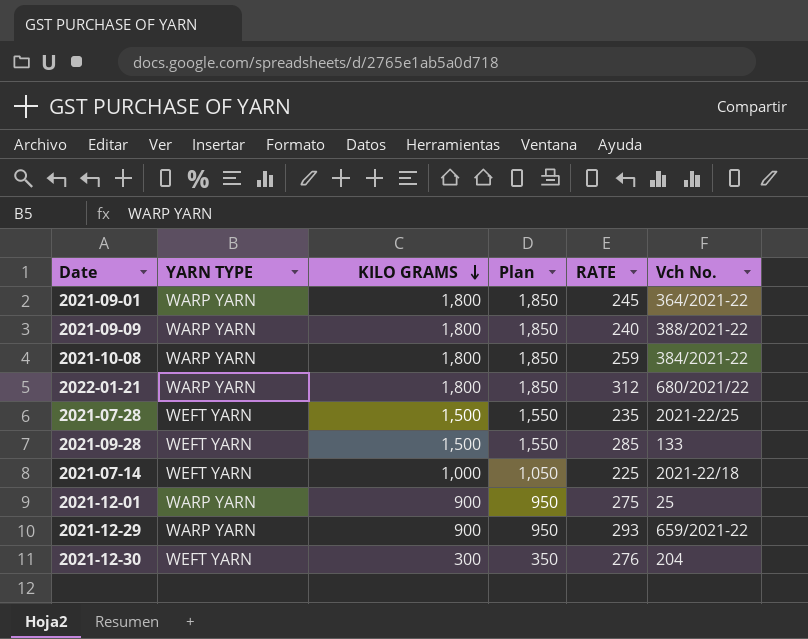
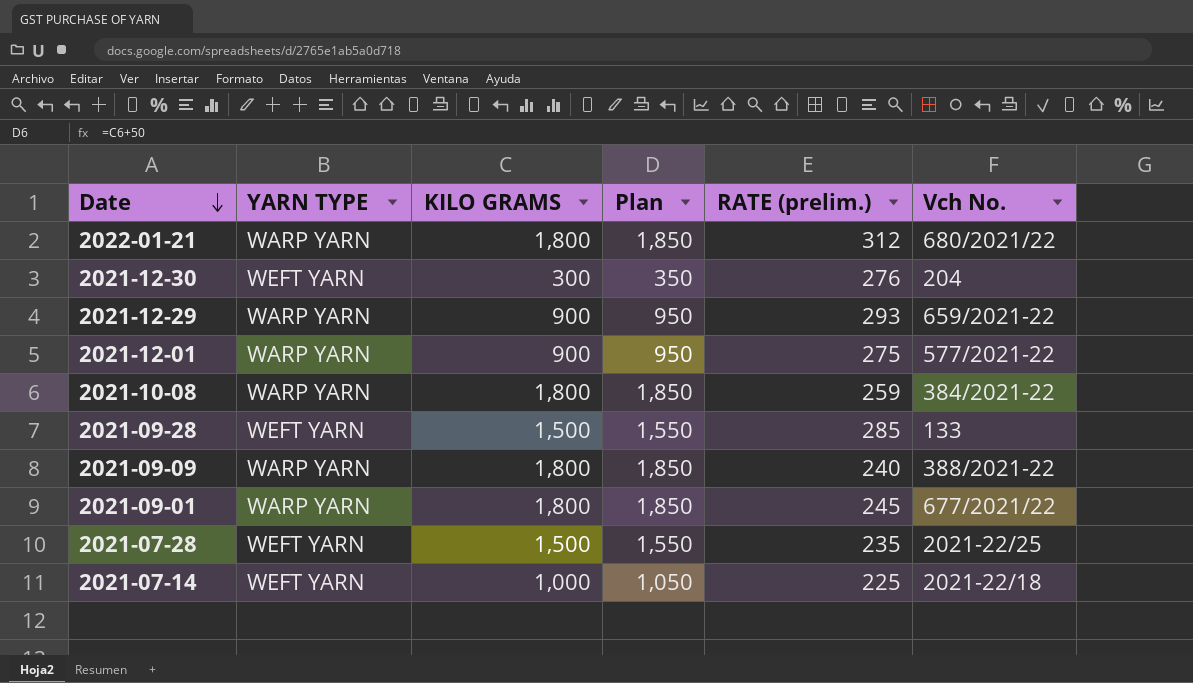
row order: KILO GRAMS descending -> Date descending
column name: RATE -> RATE (prelim.)
2021-12-01 | Vch No.: 25 -> 577/2021-22
2021-09-01 | Vch No.: 364/2021-22 -> 677/2021/22

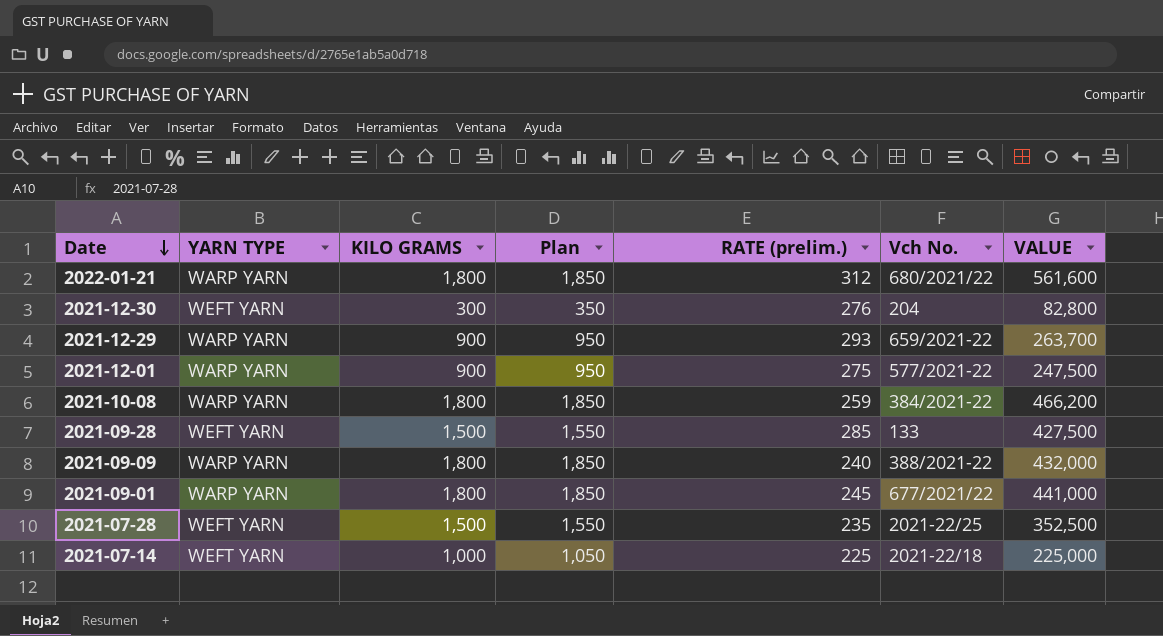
column VALUE | formula: none -> [KILO GRAMS] * [RATE (prelim.)]

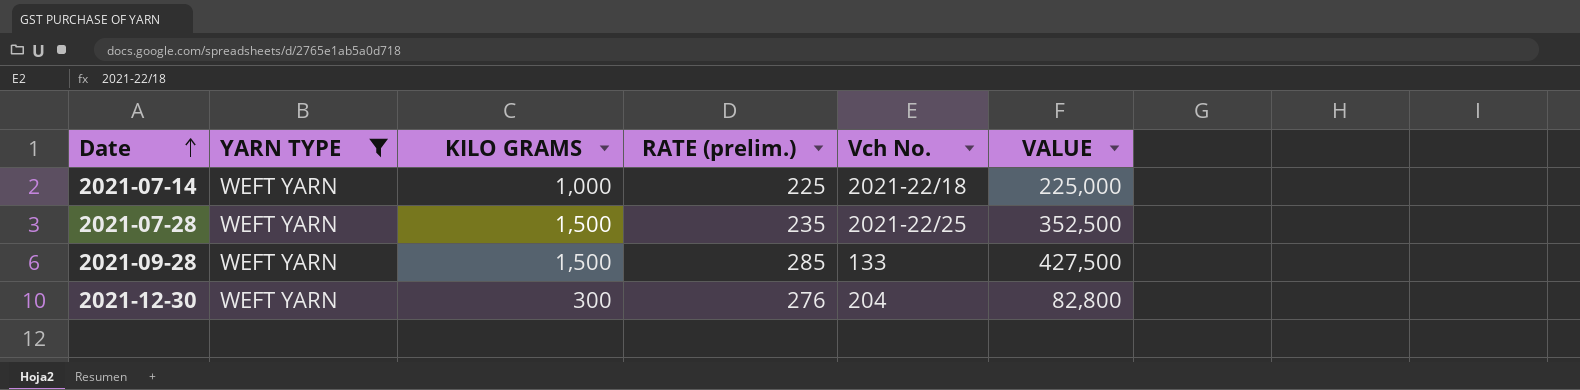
filter: none -> YARN TYPE = WEFT YARN
row order: Date descending -> Date ascending
column Plan | formula: [KILO GRAMS] + 50 -> none

